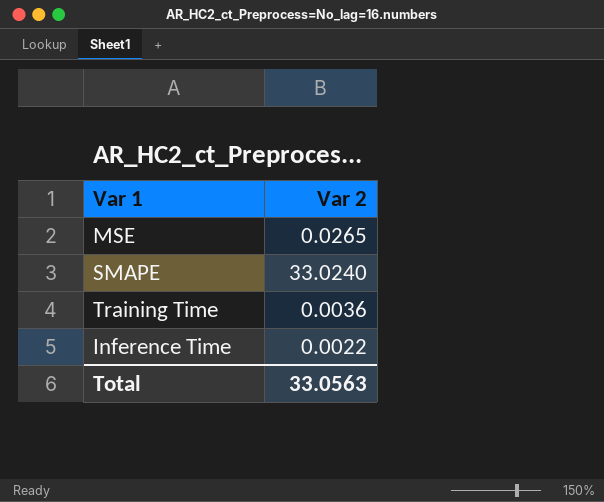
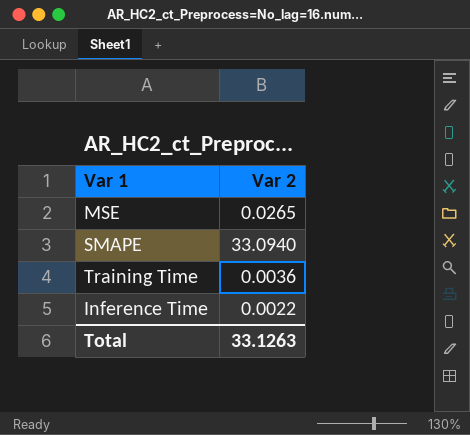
SMAPE | Var 2: 33.0240 -> 33.0940
Total | Var 2: 33.0563 -> 33.1263

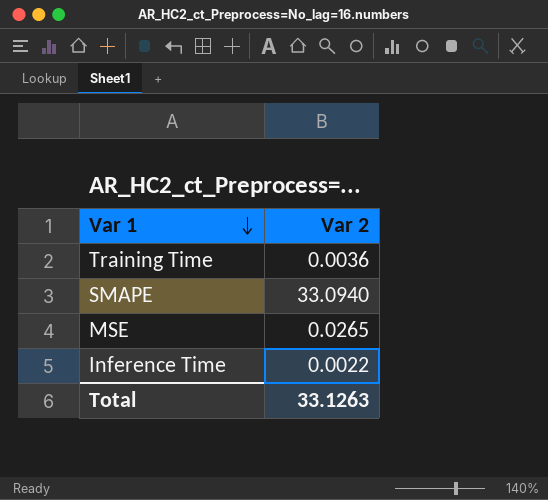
row order: none -> Var 1 descending

